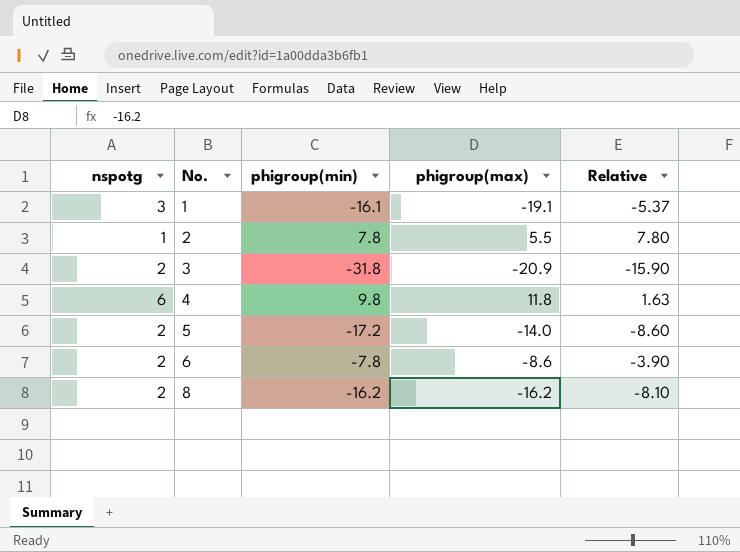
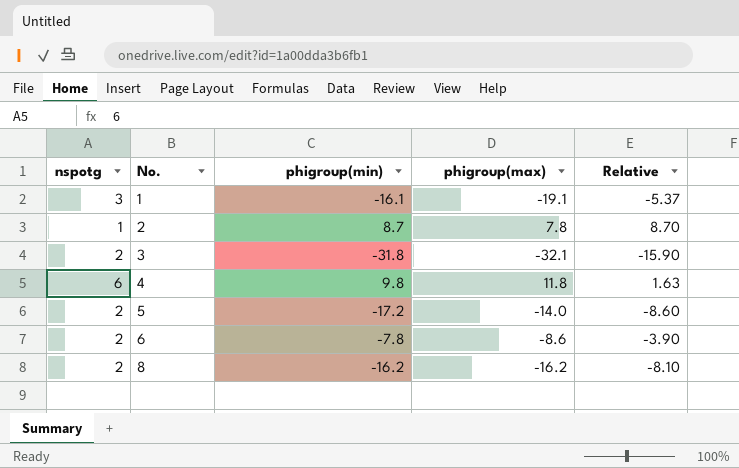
2 | phigroup(min): 7.8 -> 8.7
2 | phigroup(max): 5.5 -> 7.8
2 | Relative: 7.80 -> 8.70
3 | phigroup(max): -20.9 -> -32.1

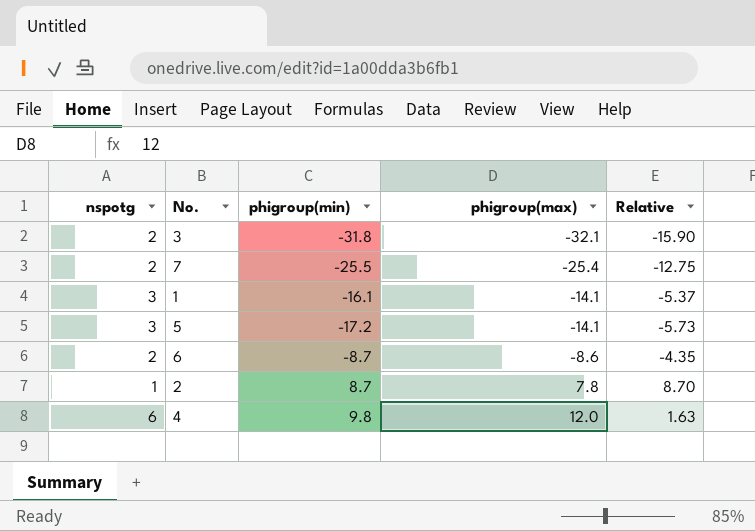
row order: No. ascending -> phigroup(max) ascending
row 8: 2 | -16.2 | -16.2 | -8.10 -> none
row 7: none -> 2 | -25.5 | -25.4 | -12.75
1 | phigroup(max): -19.1 -> -14.1
5 | nspotg: 2 -> 3
5 | phigroup(max): -14.0 -> -14.1
5 | Relative: -8.60 -> -5.73
6 | phigroup(min): -7.8 -> -8.7
6 | Relative: -3.90 -> -4.35
4 | phigroup(max): 11.8 -> 12.0

